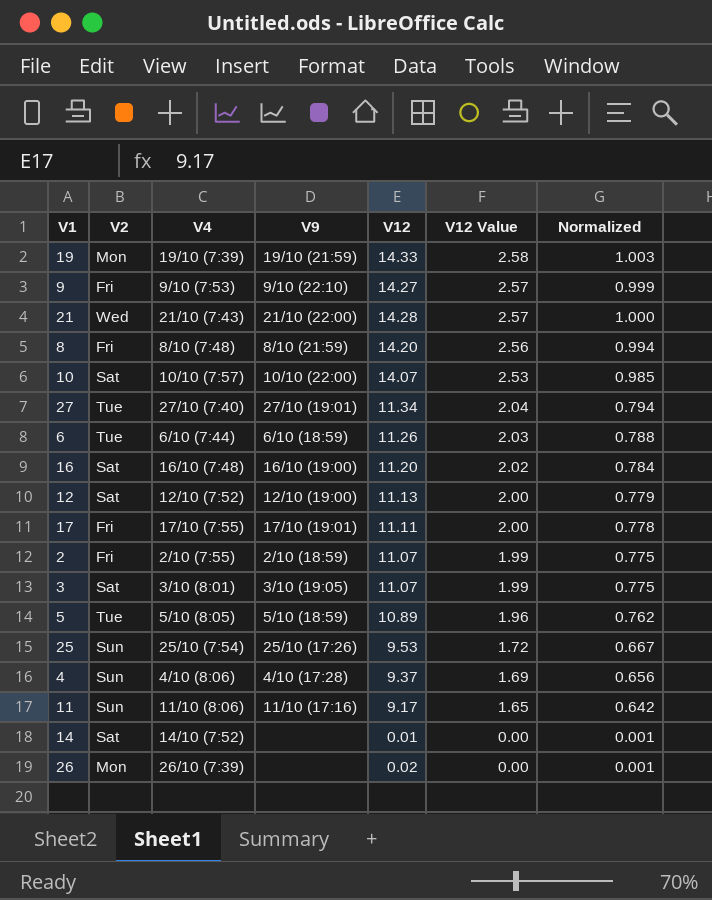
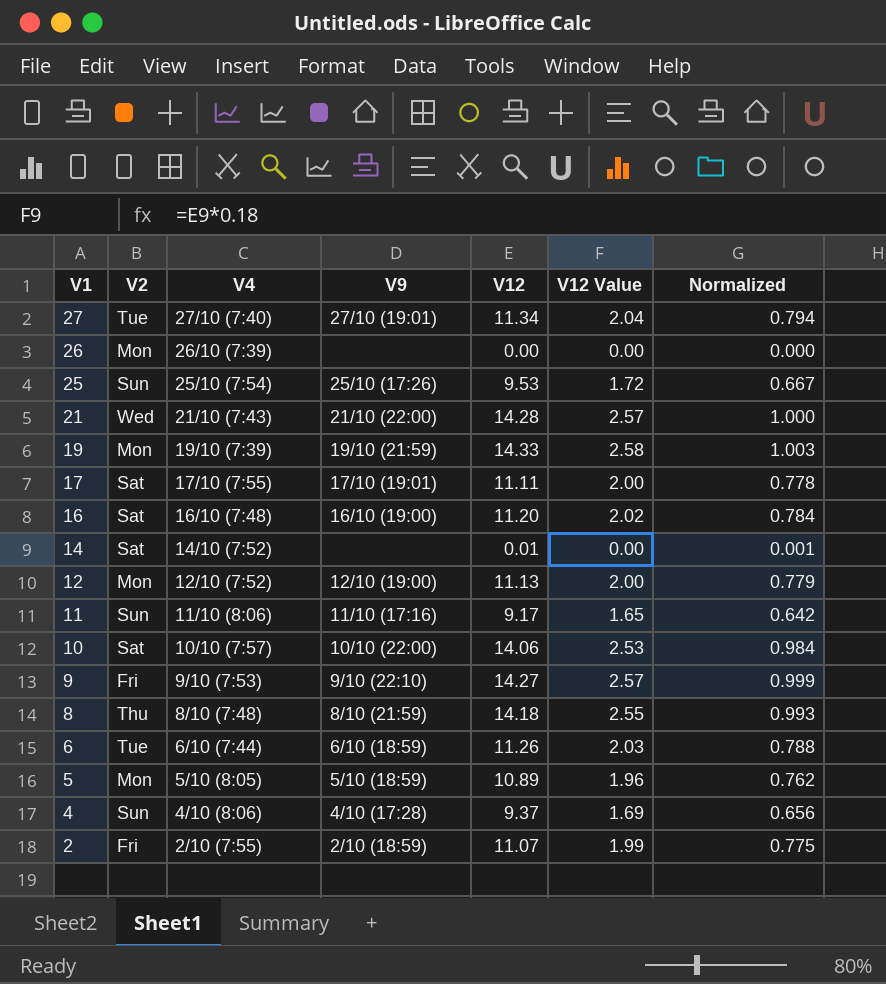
row order: V12 Value descending -> V1 descending
row 3: Sat | 3/10 (8:01) | 3/10 (19:05) | 11.07 | 1.99 | 0.775 -> none
26 | V12: 0.02 -> 0.00
26 | Normalized: 0.001 -> 0.000
17 | V2: Fri -> Sat
12 | V2: Sat -> Mon
10 | V12: 14.07 -> 14.06
10 | Normalized: 0.985 -> 0.984
8 | V2: Fri -> Thu
8 | V12: 14.20 -> 14.18
8 | V12 Value: 2.56 -> 2.55
8 | Normalized: 0.994 -> 0.993
5 | V2: Tue -> Mon

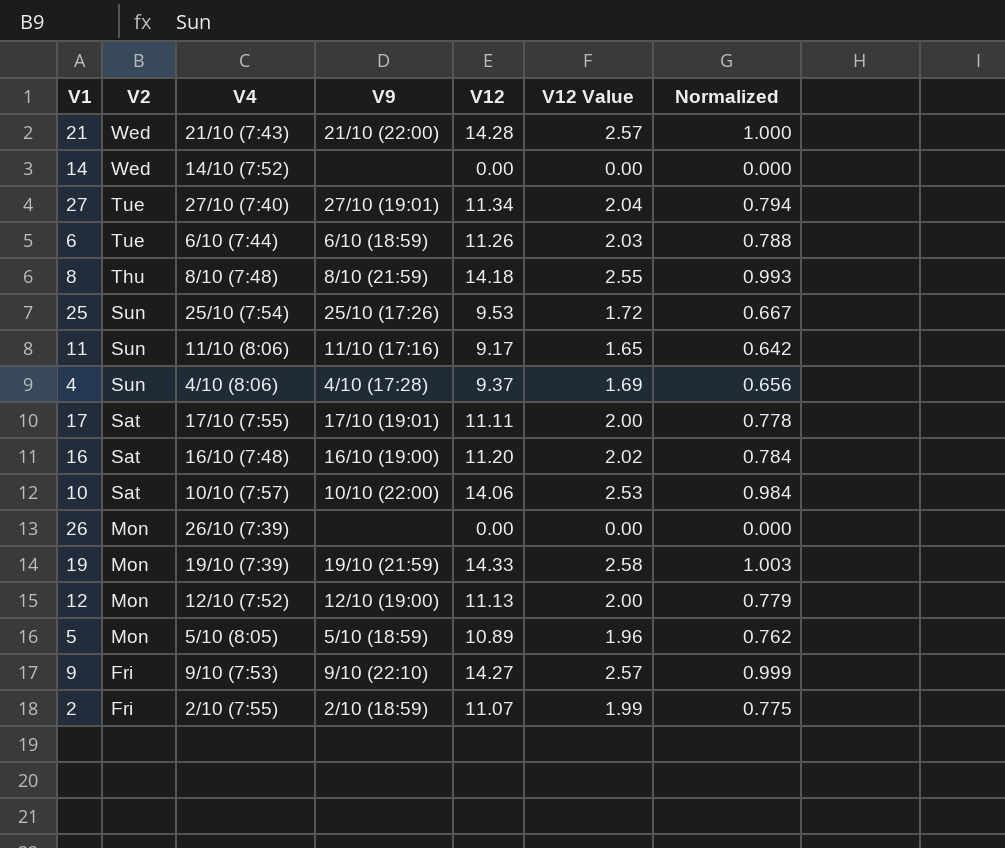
row order: V1 descending -> V2 descending
14 | V2: Sat -> Wed
14 | V12: 0.01 -> 0.00
14 | Normalized: 0.001 -> 0.000

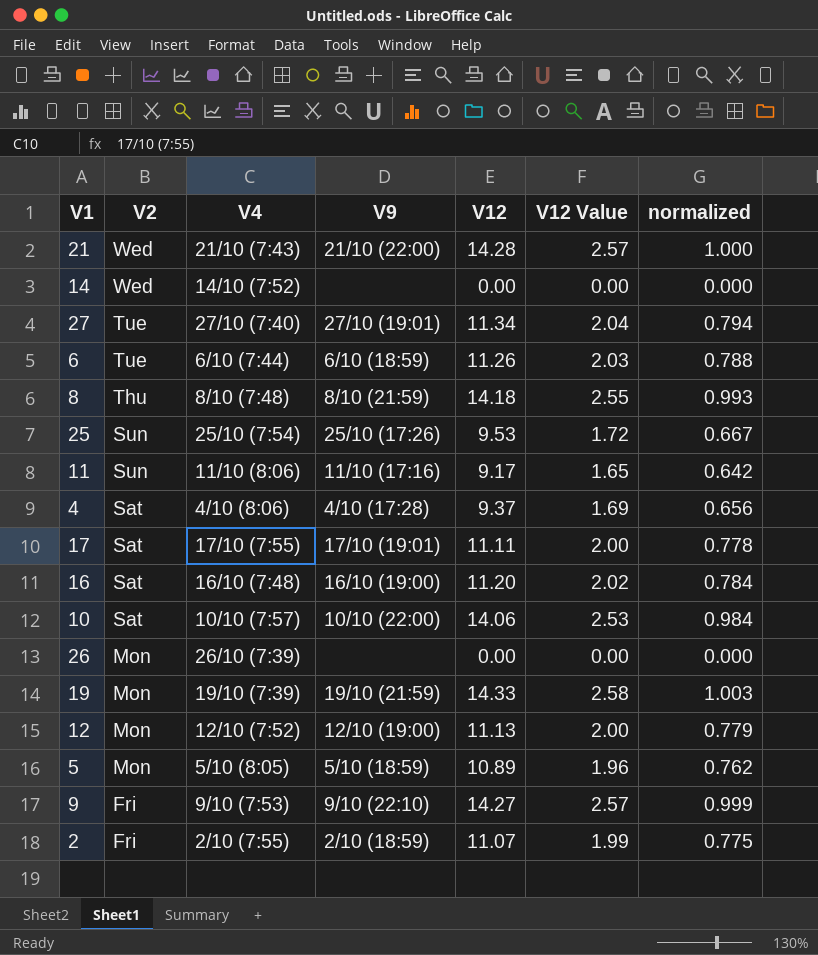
column name: Normalized -> normalized
4 | V2: Sun -> Sat

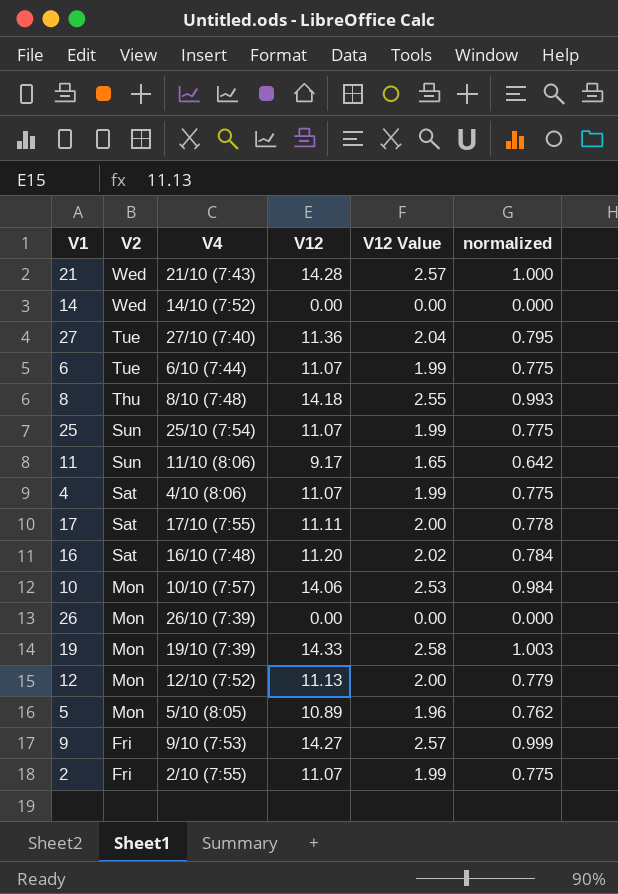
column V9 | position: 4 -> none
27 | V12: 11.34 -> 11.36
27 | normalized: 0.794 -> 0.795
6 | V12: 11.26 -> 11.07
6 | V12 Value: 2.03 -> 1.99
6 | normalized: 0.788 -> 0.775
25 | V12: 9.53 -> 11.07
25 | V12 Value: 1.72 -> 1.99
25 | normalized: 0.667 -> 0.775
4 | V12: 9.37 -> 11.07
4 | V12 Value: 1.69 -> 1.99
4 | normalized: 0.656 -> 0.775
10 | V2: Sat -> Mon

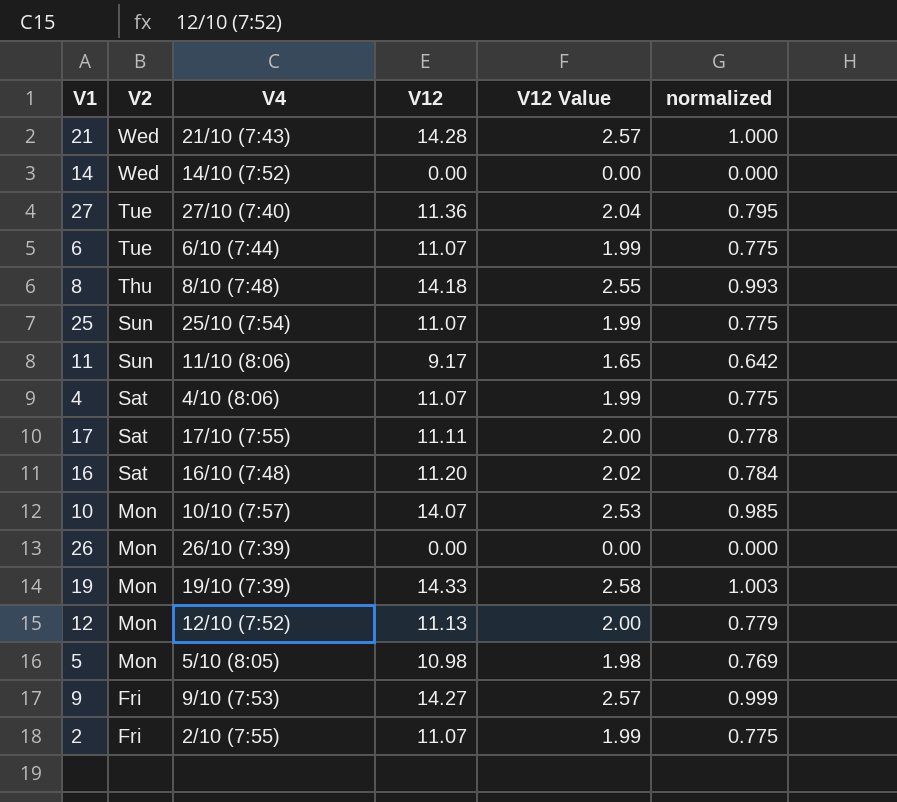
10 | V12: 14.06 -> 14.07
10 | normalized: 0.984 -> 0.985
5 | V12: 10.89 -> 10.98
5 | V12 Value: 1.96 -> 1.98
5 | normalized: 0.762 -> 0.769

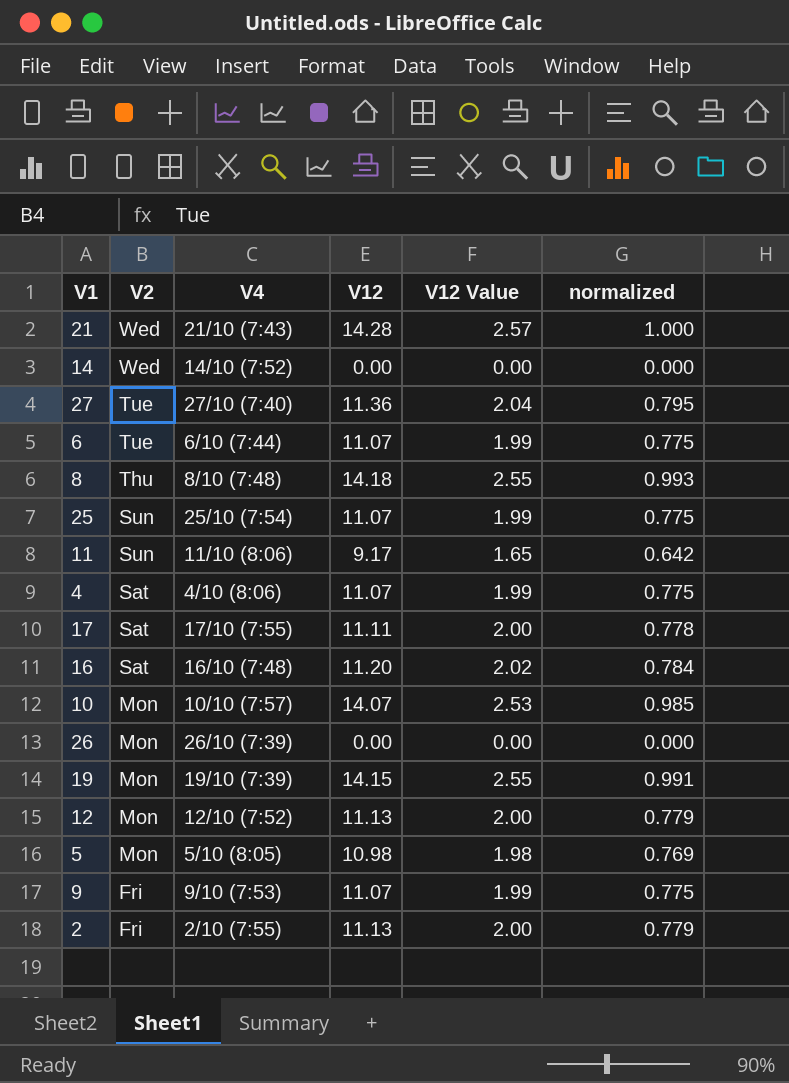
19 | V12: 14.33 -> 14.15
19 | V12 Value: 2.58 -> 2.55
19 | normalized: 1.003 -> 0.991
9 | V12: 14.27 -> 11.07
9 | V12 Value: 2.57 -> 1.99
9 | normalized: 0.999 -> 0.775
2 | V12: 11.07 -> 11.13
2 | V12 Value: 1.99 -> 2.00
2 | normalized: 0.775 -> 0.779

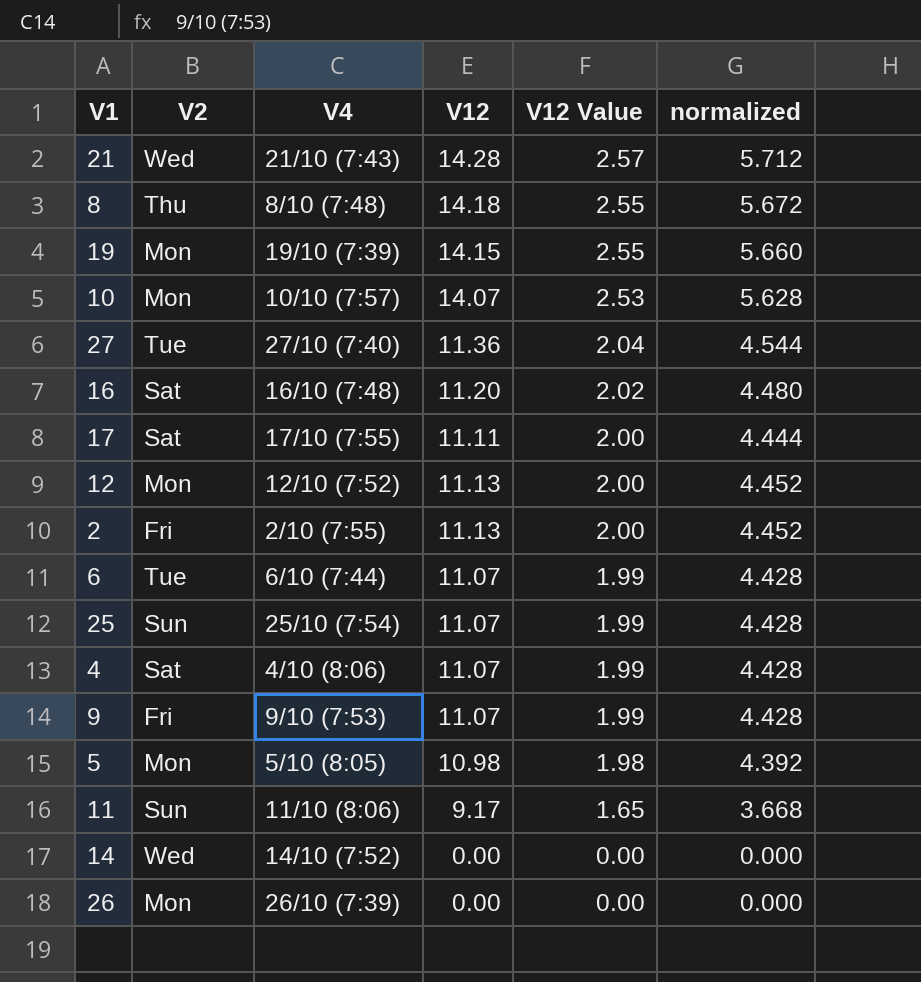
row order: V2 descending -> V12 Value descending
column normalized | formula: [V12] * 0.07 -> [V12] * 0.4

